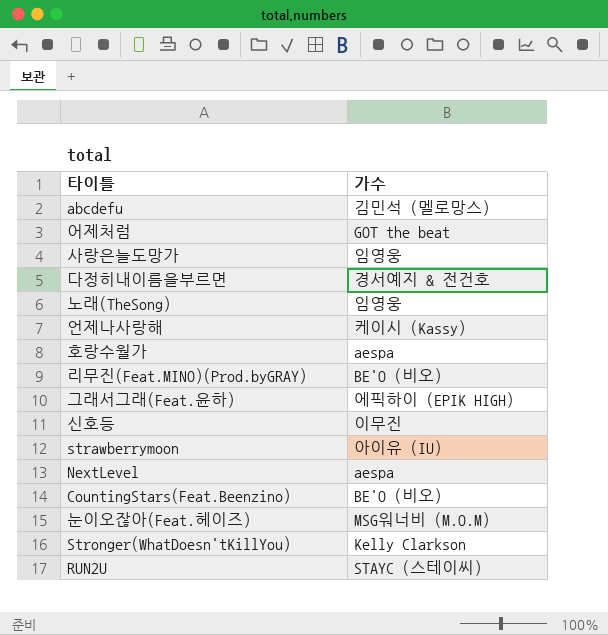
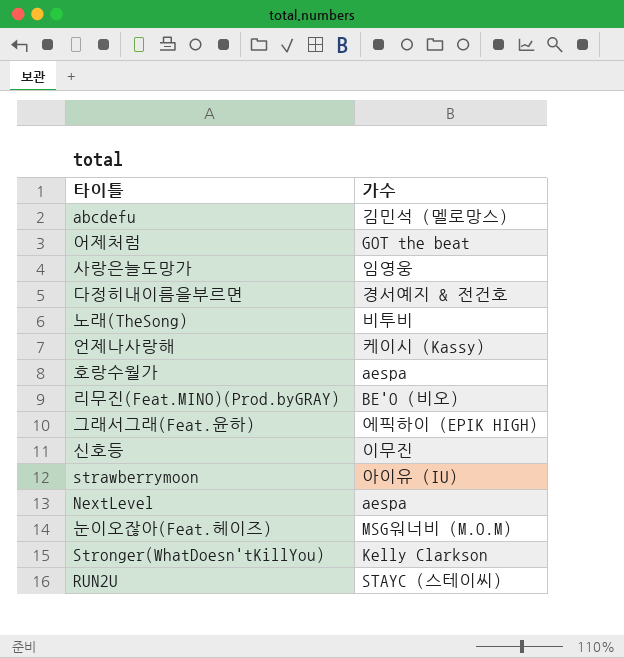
row CountingStars(Feat.Beenzino): BE'O (비오) -> none
노래(TheSong) | 가수: 임영웅 -> 비투비

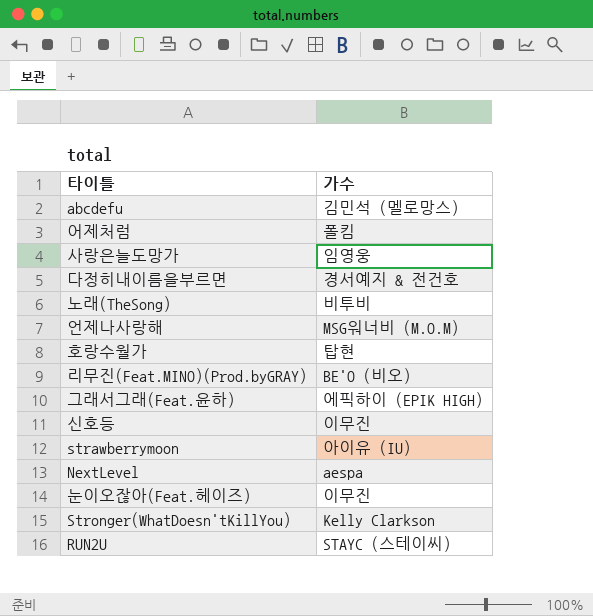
어제처럼 | 가수: GOT the beat -> 폴킴
언제나사랑해 | 가수: 케이시 (Kassy) -> MSG워너비 (M.O.M)
호랑수월가 | 가수: aespa -> 탑현
눈이오잖아(Feat.헤이즈) | 가수: MSG워너비 (M.O.M) -> 이무진

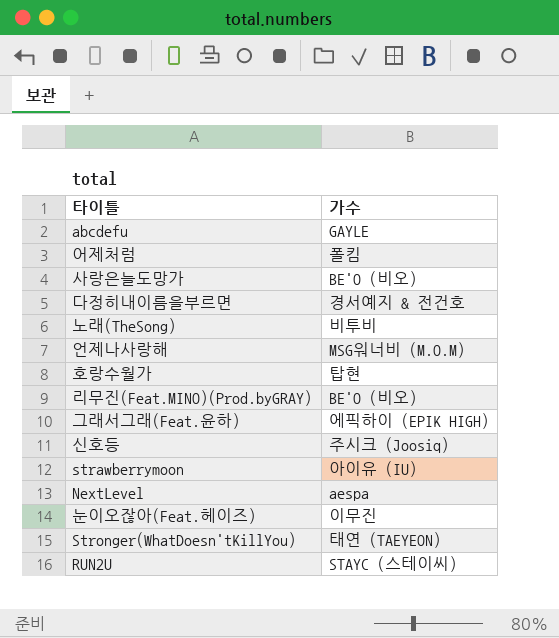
abcdefu | 가수: 김민석 (멜로망스) -> GAYLE
사랑은늘도망가 | 가수: 임영웅 -> BE'O (비오)
신호등 | 가수: 이무진 -> 주시크 (Joosiq)
Stronger(WhatDoesn'tKillYou) | 가수: Kelly Clarkson -> 태연 (TAEYEON)

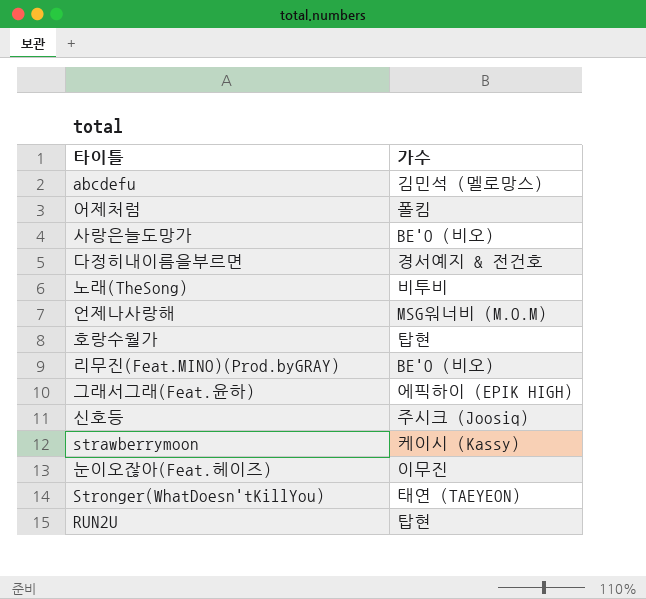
row NextLevel: aespa -> none
abcdefu | 가수: GAYLE -> 김민석 (멜로망스)
strawberrymoon | 가수: 아이유 (IU) -> 케이시 (Kassy)
RUN2U | 가수: STAYC (스테이씨) -> 탑현

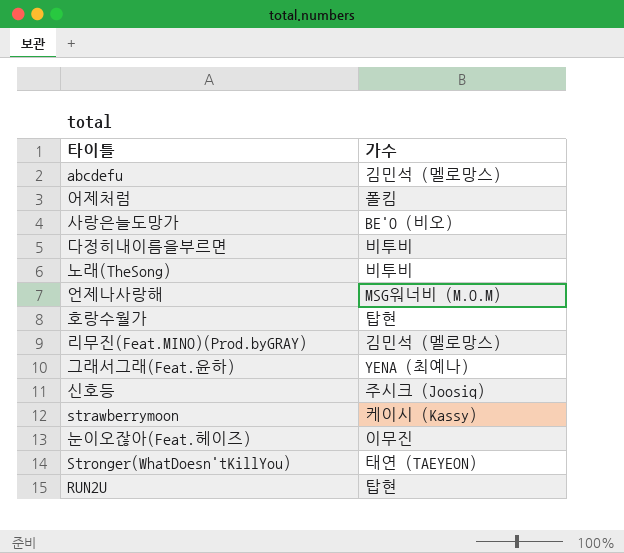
다정히내이름을부르면 | 가수: 경서예지 & 전건호 -> 비투비
리무진(Feat.MINO)(Prod.byGRAY) | 가수: BE'O (비오) -> 김민석 (멜로망스)
그래서그래(Feat.윤하) | 가수: 에픽하이 (EPIK HIGH) -> YENA (최예나)

